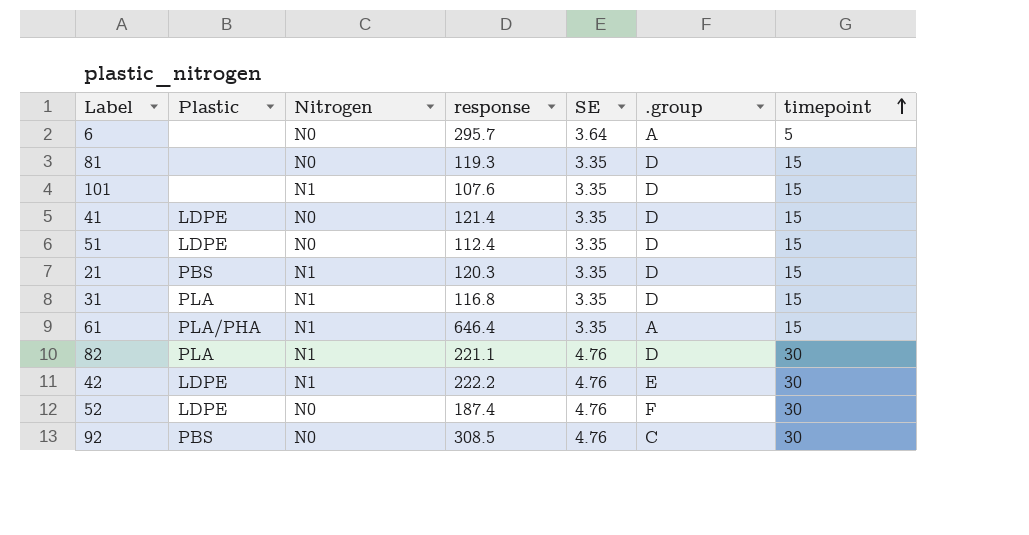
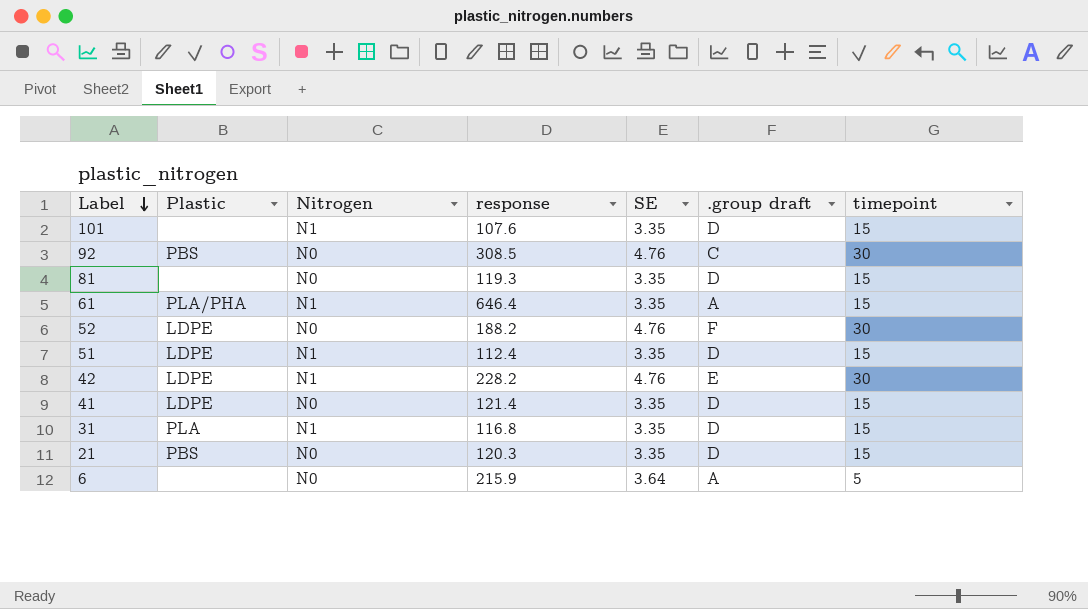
row order: timepoint ascending -> Label descending
column name: .group -> .group draft
row 82: PLA | N1 | 221.1 | 4.76 | D | 30 -> none
52 | response: 187.4 -> 188.2
51 | Nitrogen: N0 -> N1
42 | response: 222.2 -> 228.2
21 | Nitrogen: N1 -> N0
6 | response: 295.7 -> 215.9

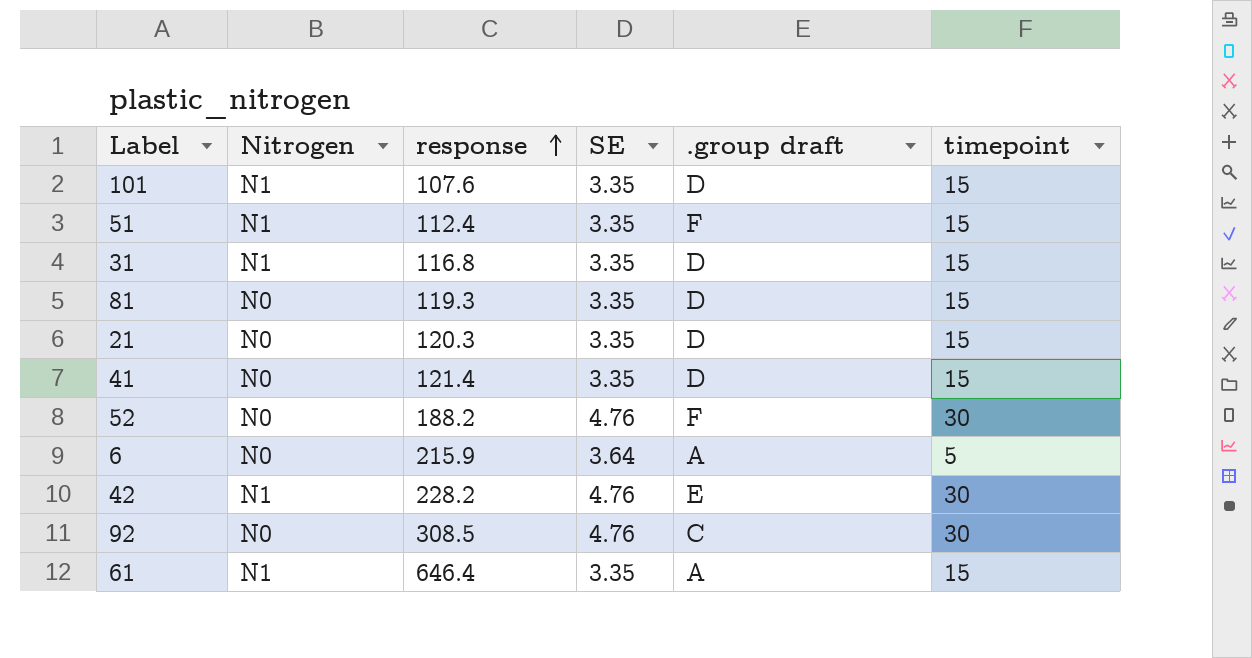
row order: Label descending -> response ascending
column Plastic | position: 2 -> none
51 | .group draft: D -> F

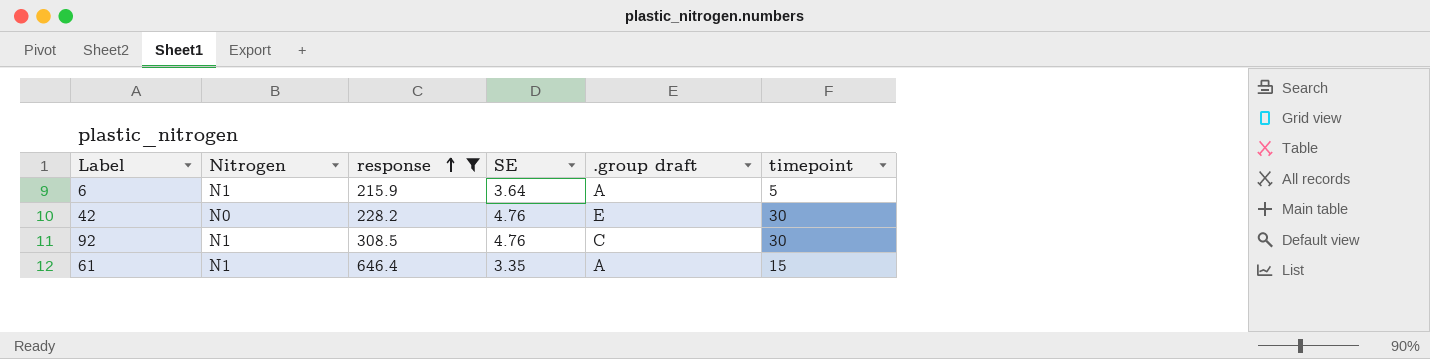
filter: none -> response >= 215.9
6 | Nitrogen: N0 -> N1
42 | Nitrogen: N1 -> N0
92 | Nitrogen: N0 -> N1

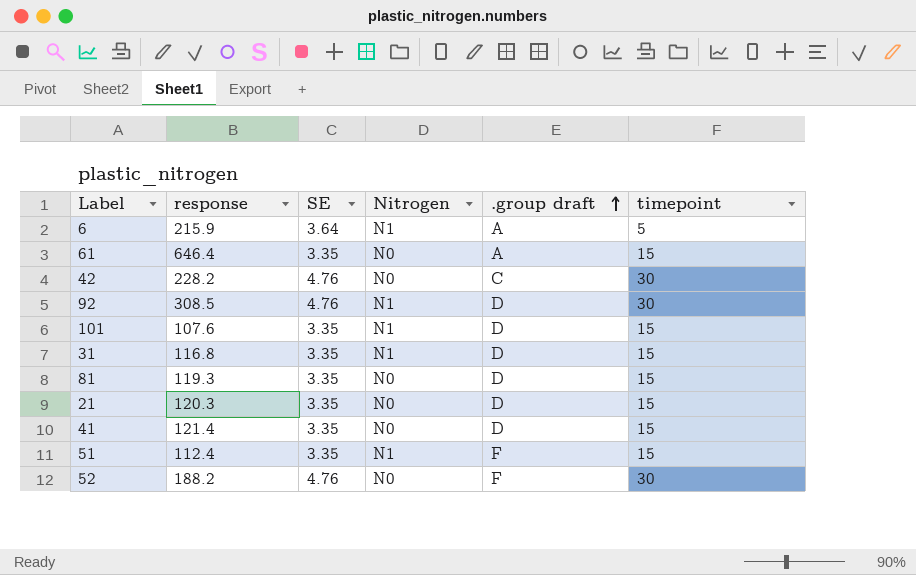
filter: response >= 215.9 -> none
row order: response ascending -> .group draft ascending
column Nitrogen | position: 2 -> 4
61 | Nitrogen: N1 -> N0
42 | .group draft: E -> C
92 | .group draft: C -> D

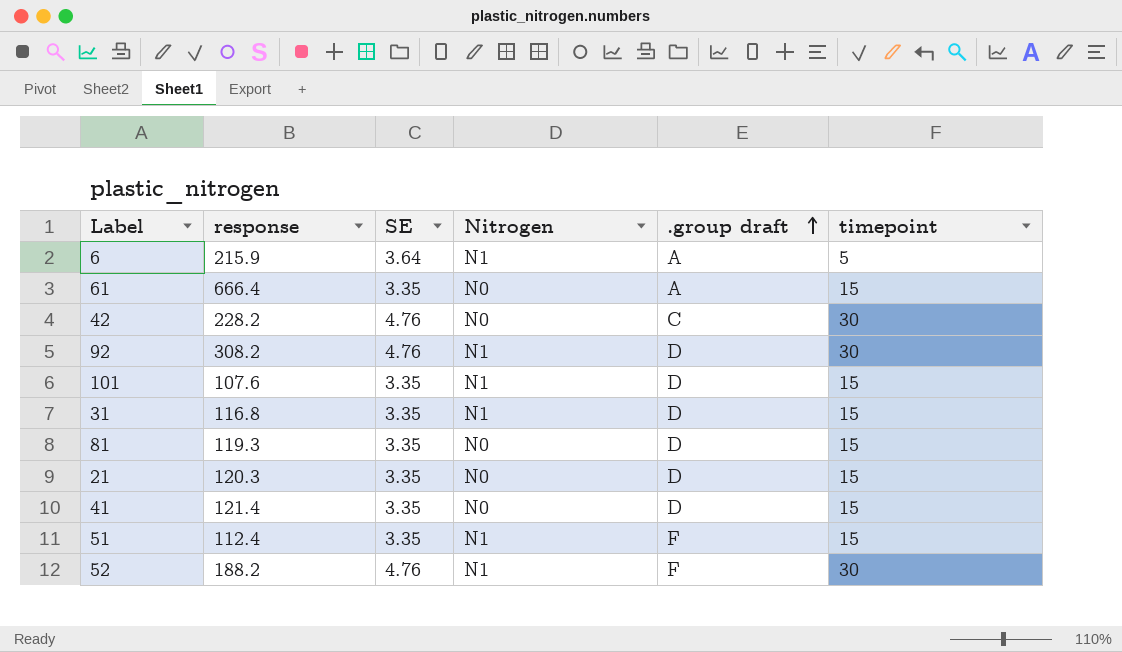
61 | response: 646.4 -> 666.4
92 | response: 308.5 -> 308.2
52 | Nitrogen: N0 -> N1

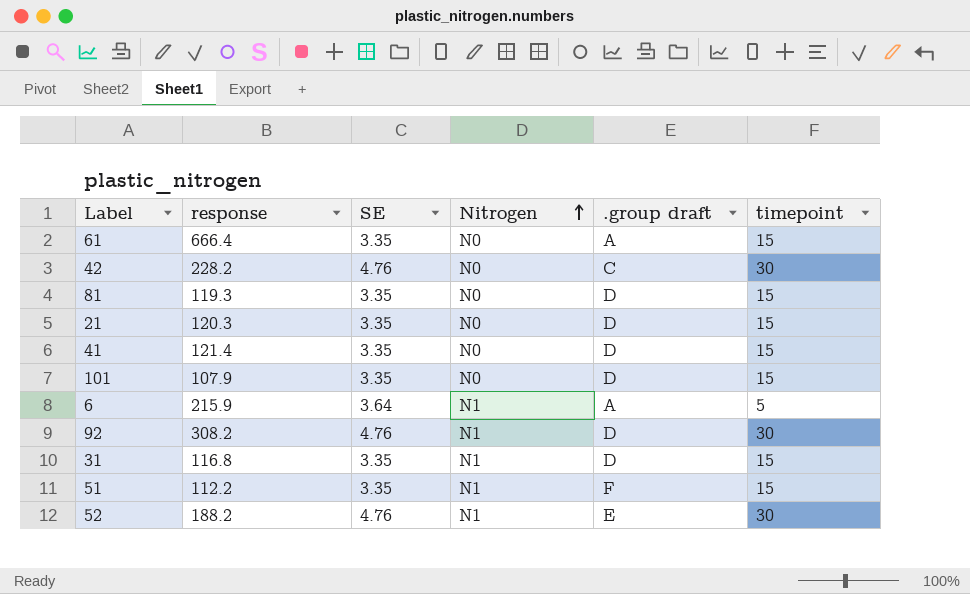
row order: .group draft ascending -> Nitrogen ascending
101 | response: 107.6 -> 107.9
101 | Nitrogen: N1 -> N0
51 | response: 112.4 -> 112.2
52 | .group draft: F -> E

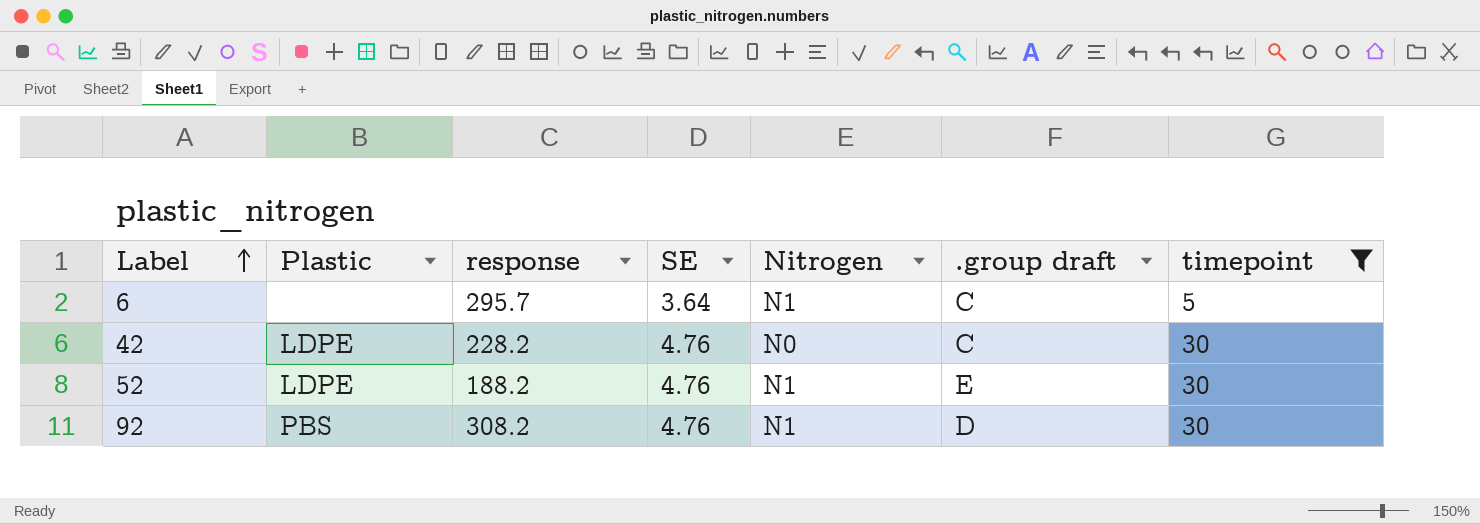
filter: none -> timepoint != 15
row order: Nitrogen ascending -> Label ascending
column Plastic | position: none -> 2
6 | response: 215.9 -> 295.7
6 | .group draft: A -> C

